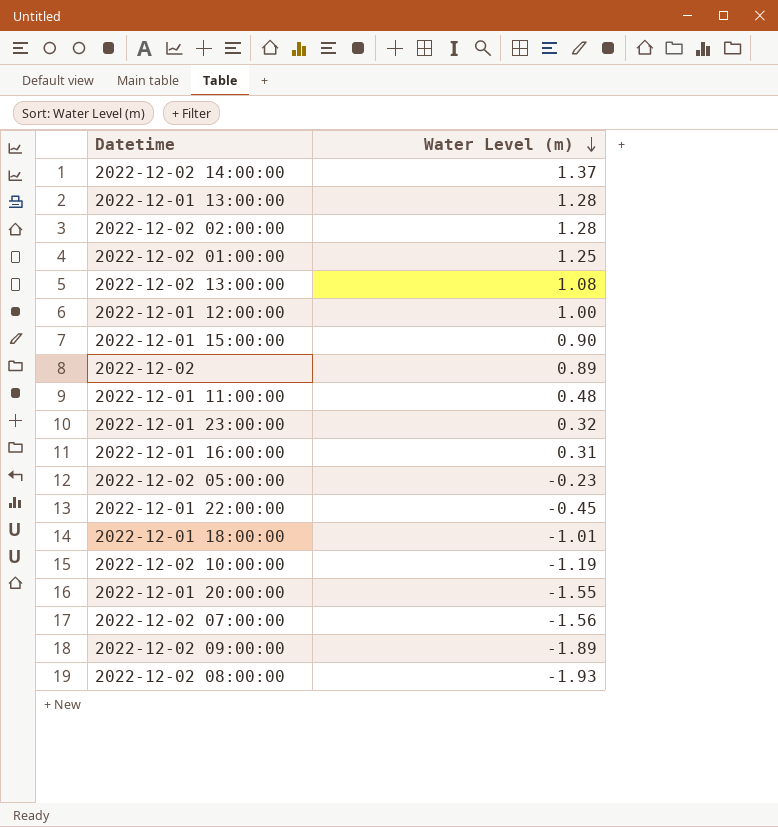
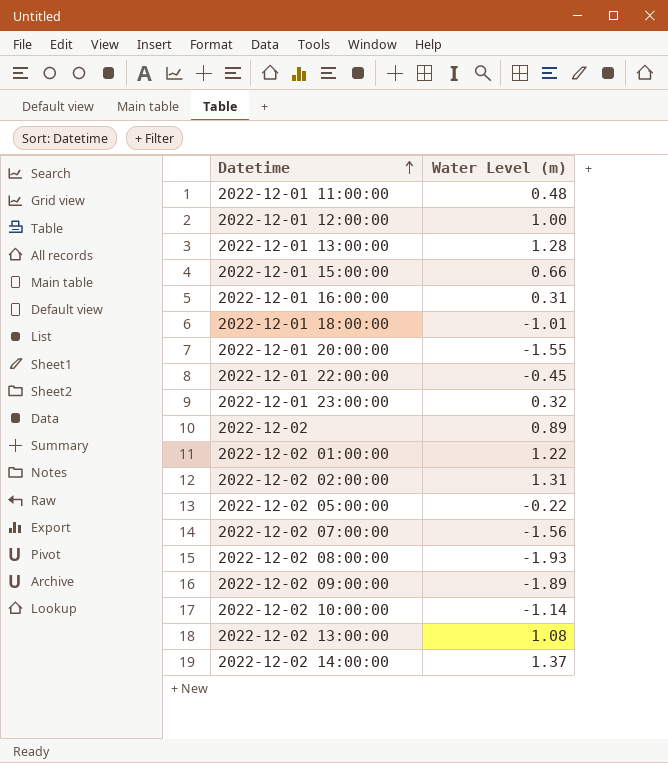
row order: Water Level (m) descending -> Datetime ascending
2022-12-01 15:00:00 | Water Level (m): 0.90 -> 0.66
2022-12-02 01:00:00 | Water Level (m): 1.25 -> 1.22
2022-12-02 02:00:00 | Water Level (m): 1.28 -> 1.31
2022-12-02 05:00:00 | Water Level (m): -0.23 -> -0.22
2022-12-02 10:00:00 | Water Level (m): -1.19 -> -1.14

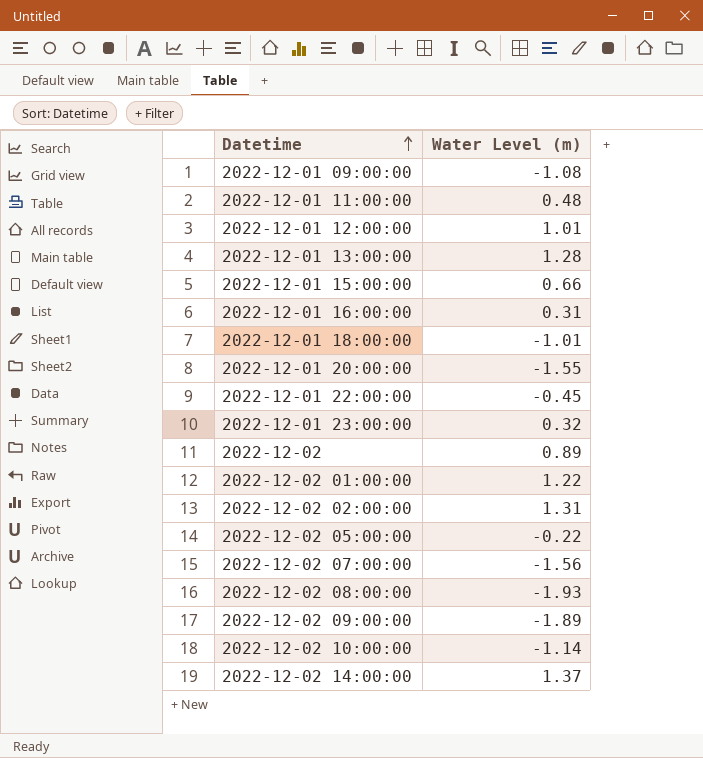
row 2022-12-02 13:00:00: 1.08 -> none
row 2022-12-01 09:00:00: none -> -1.08
2022-12-01 12:00:00 | Water Level (m): 1.00 -> 1.01

